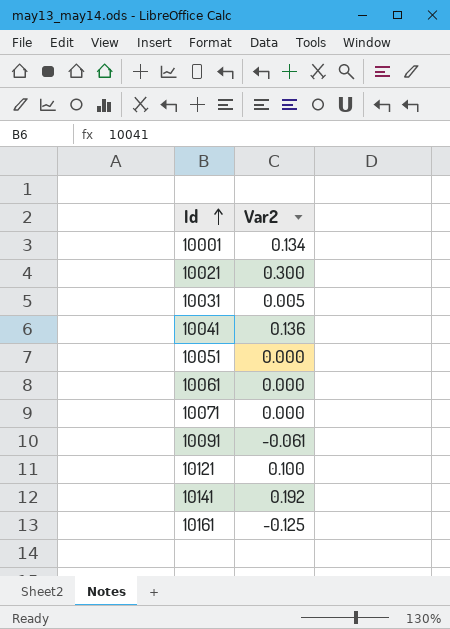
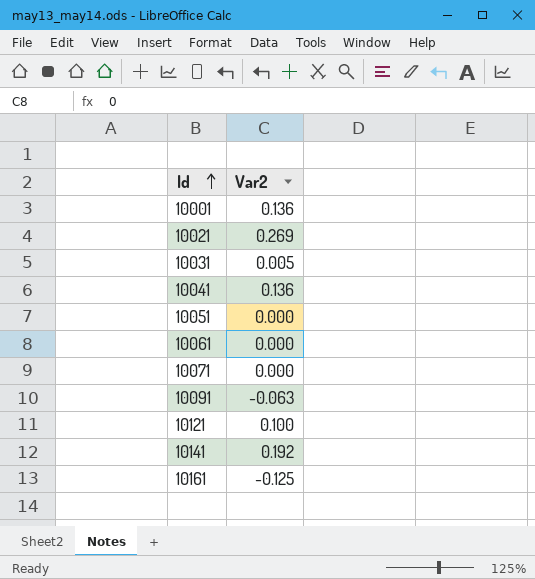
10001 | Var2: 0.134 -> 0.136
10021 | Var2: 0.300 -> 0.269
10091 | Var2: -0.061 -> -0.063

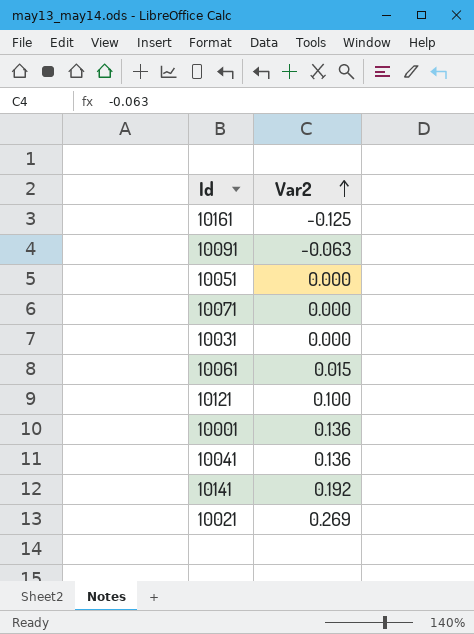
row order: Id ascending -> Var2 ascending
10031 | Var2: 0.005 -> 0.000
10061 | Var2: 0.000 -> 0.015

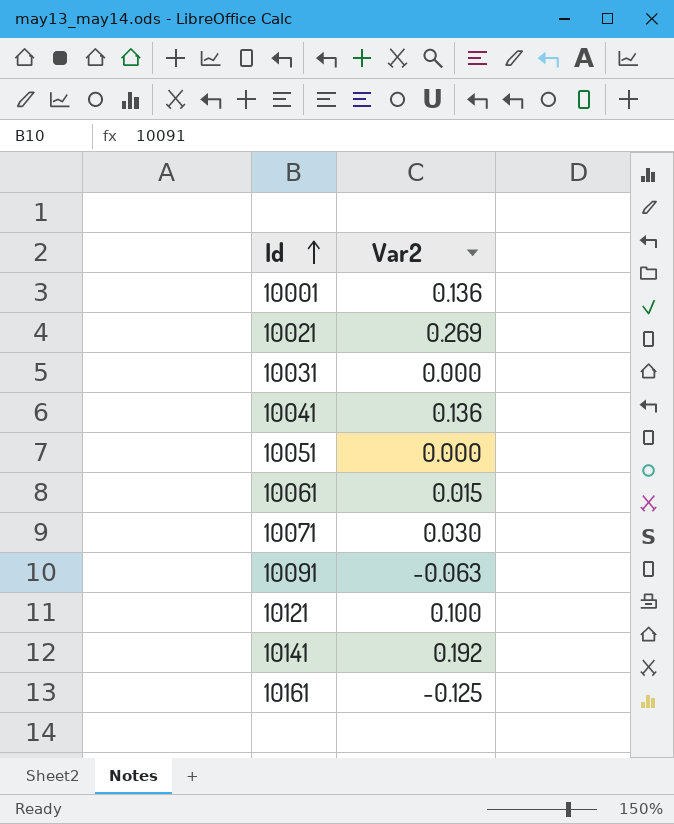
row order: Var2 ascending -> Id ascending
10071 | Var2: 0.000 -> 0.030

